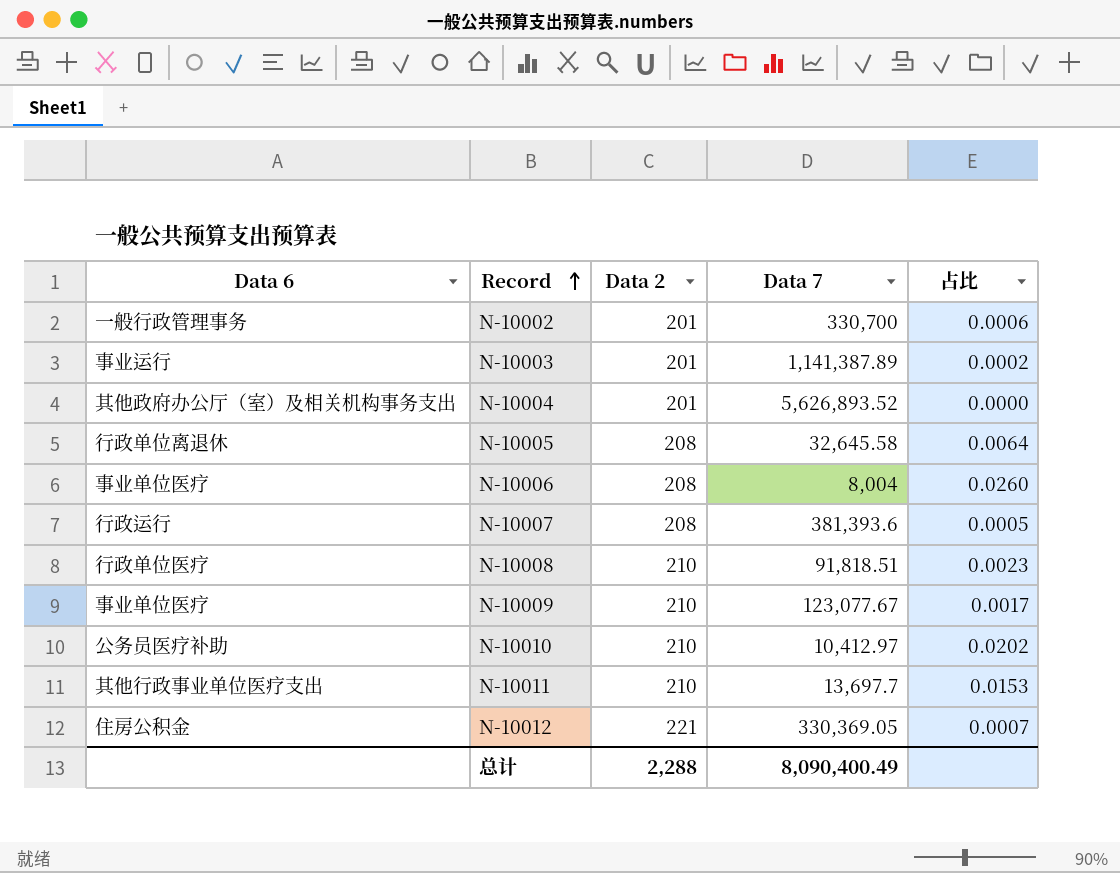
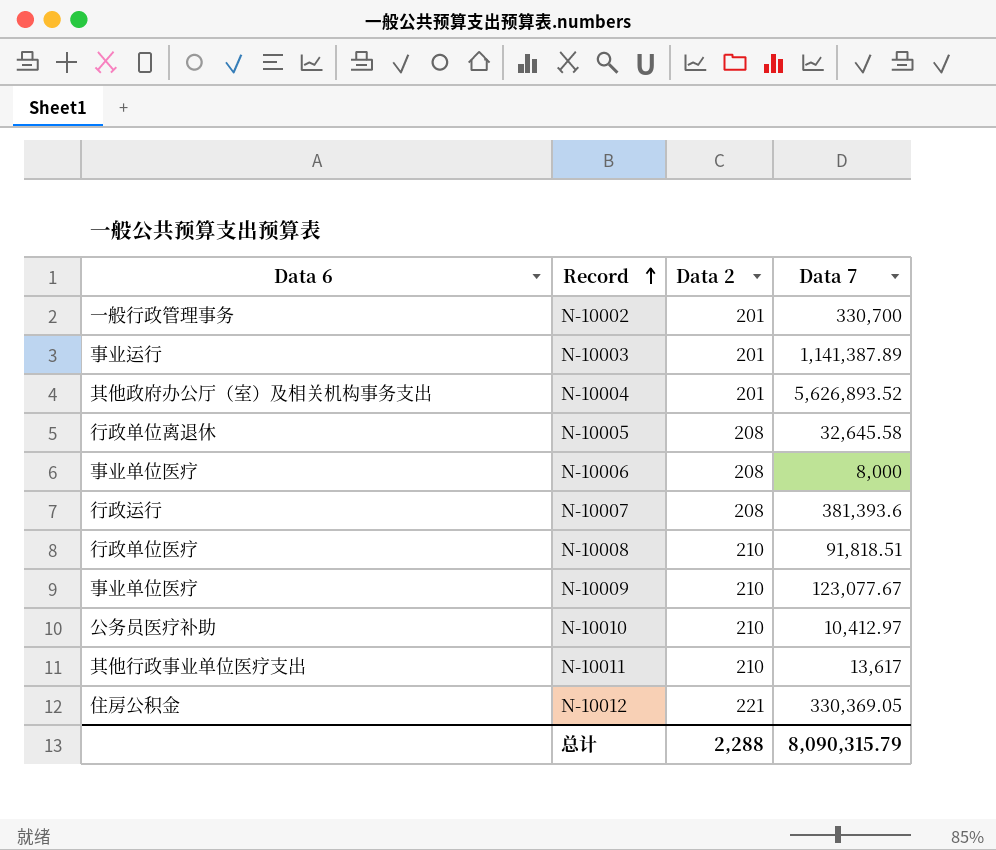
column 占比 | formula: [Data 2] / [Data 7] -> none
N-10006 | Data 7: 8,004 -> 8,000
N-10011 | Data 7: 13,697.7 -> 13,617
总计 | Data 7: 8,090,400.49 -> 8,090,315.79

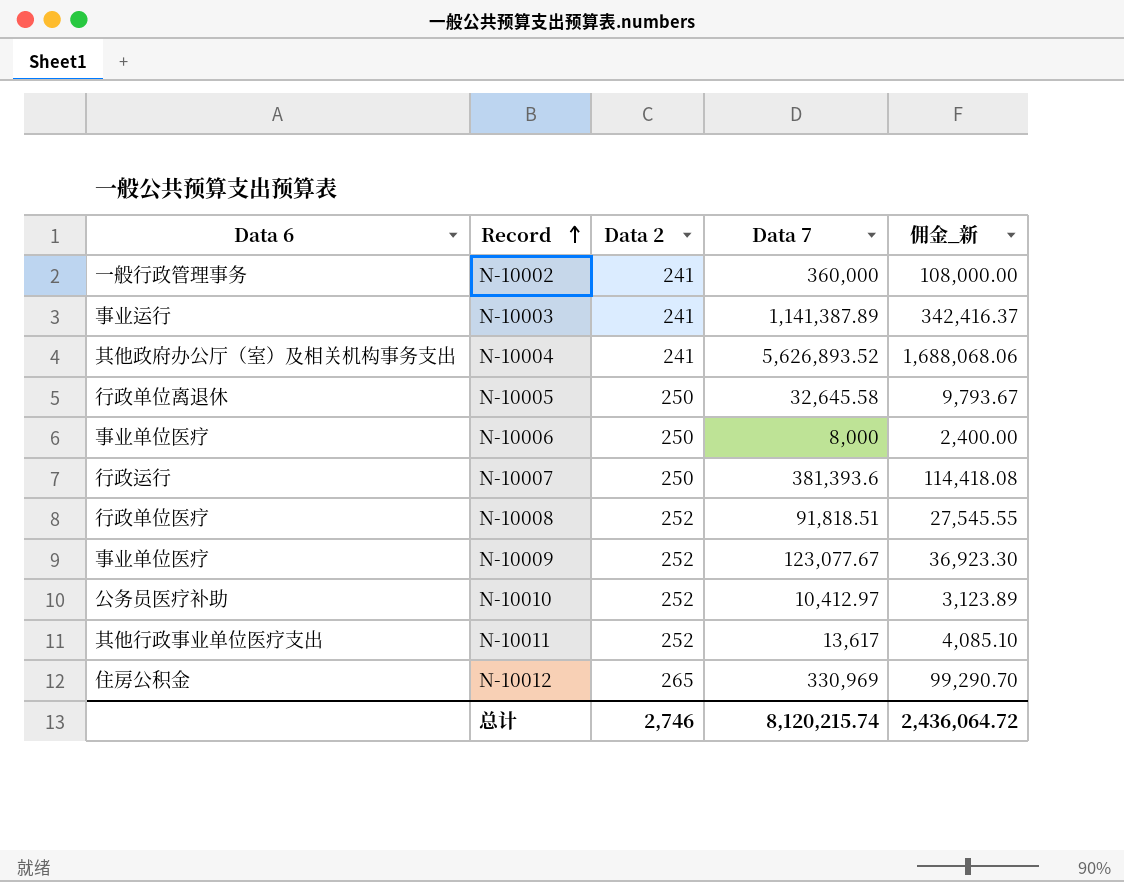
column 佣金_新 | formula: none -> [Data 7] * 0.3
N-10002 | Data 2: 201 -> 241
N-10002 | Data 7: 330,700 -> 360,000
N-10003 | Data 2: 201 -> 241
N-10004 | Data 2: 201 -> 241
N-10005 | Data 2: 208 -> 250
N-10006 | Data 2: 208 -> 250
N-10007 | Data 2: 208 -> 250
N-10008 | Data 2: 210 -> 252
N-10009 | Data 2: 210 -> 252
N-10010 | Data 2: 210 -> 252
N-10011 | Data 2: 210 -> 252
N-10012 | Data 2: 221 -> 265
N-10012 | Data 7: 330,369.05 -> 330,969
总计 | Data 2: 2,288 -> 2,746
总计 | Data 7: 8,090,315.79 -> 8,120,215.74

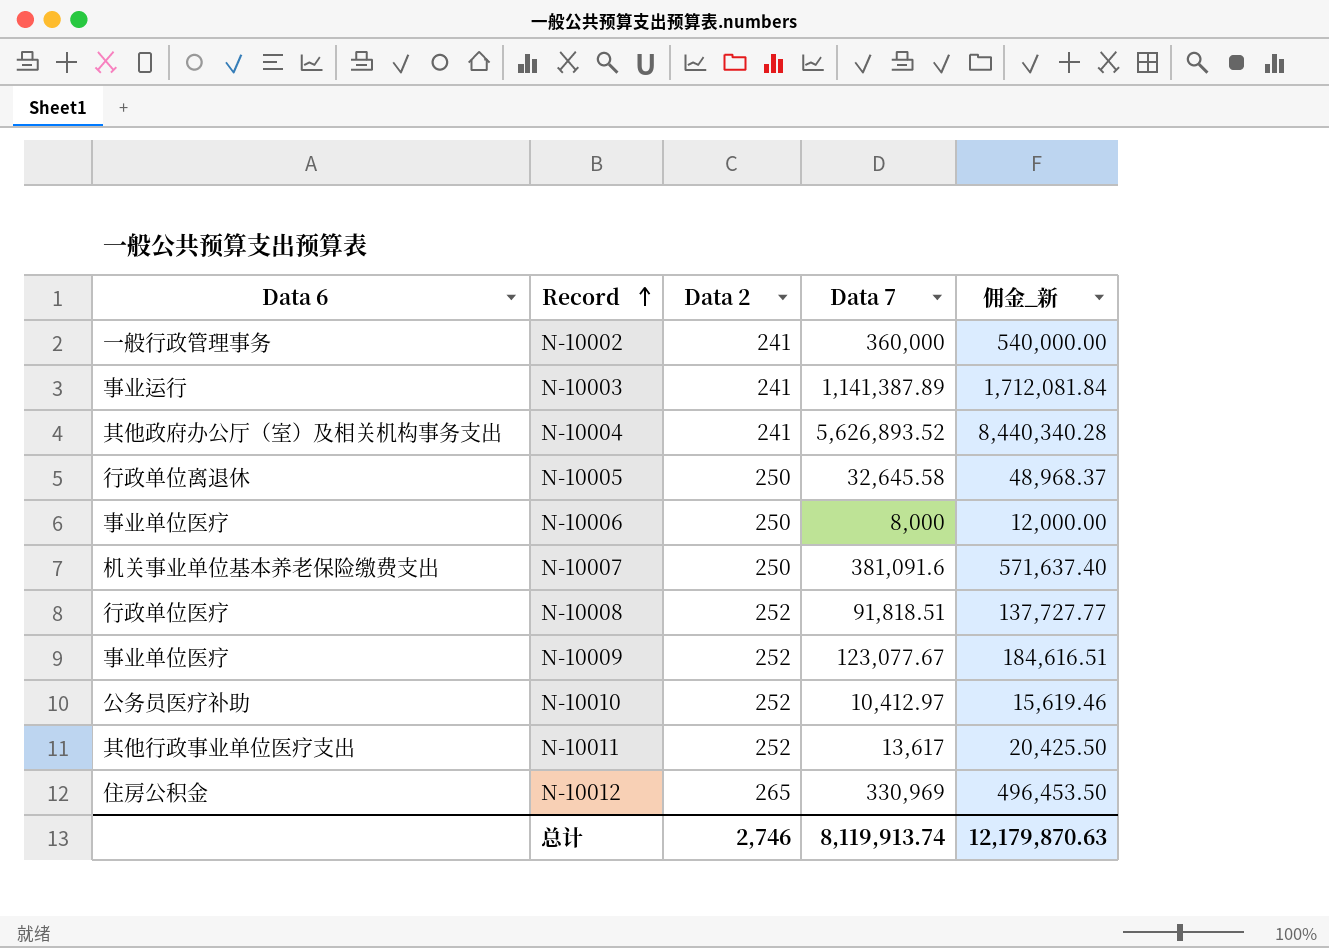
column 佣金_新 | formula: [Data 7] * 0.3 -> [Data 7] * 1.5
N-10007 | Data 6: 行政运行 -> 机关事业单位基本养老保险缴费支出
N-10007 | Data 7: 381,393.6 -> 381,091.6
总计 | Data 7: 8,120,215.74 -> 8,119,913.74
总计 | 佣金_新: 2,436,064.72 -> 12,179,870.63

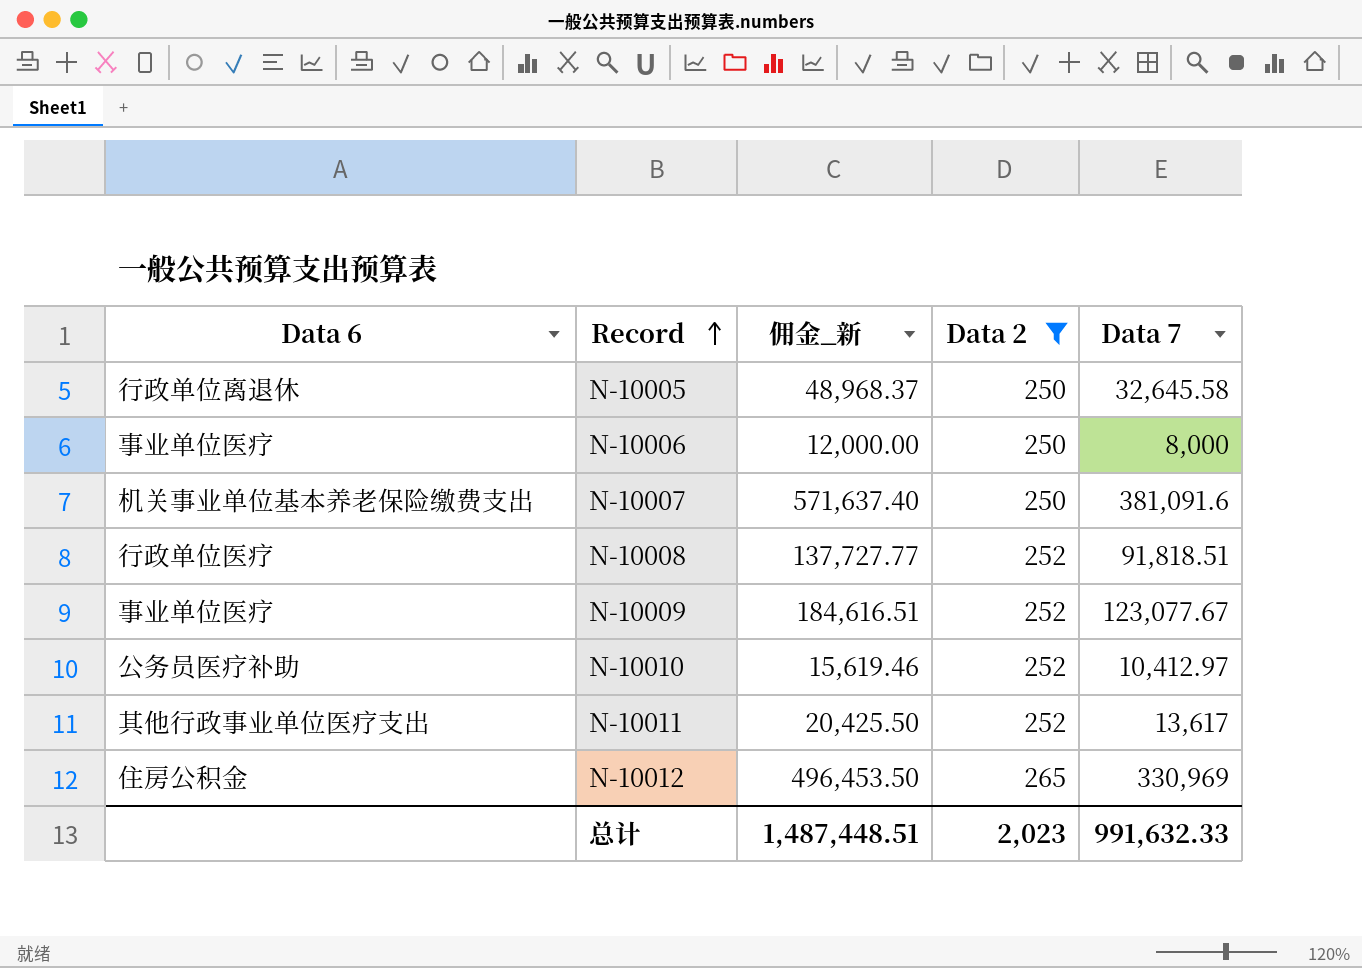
filter: none -> Data 2 != 241
column 佣金_新 | position: 5 -> 3
总计 | 佣金_新: 12,179,870.63 -> 1,487,448.51
总计 | Data 2: 2,746 -> 2,023
总计 | Data 7: 8,119,913.74 -> 991,632.33

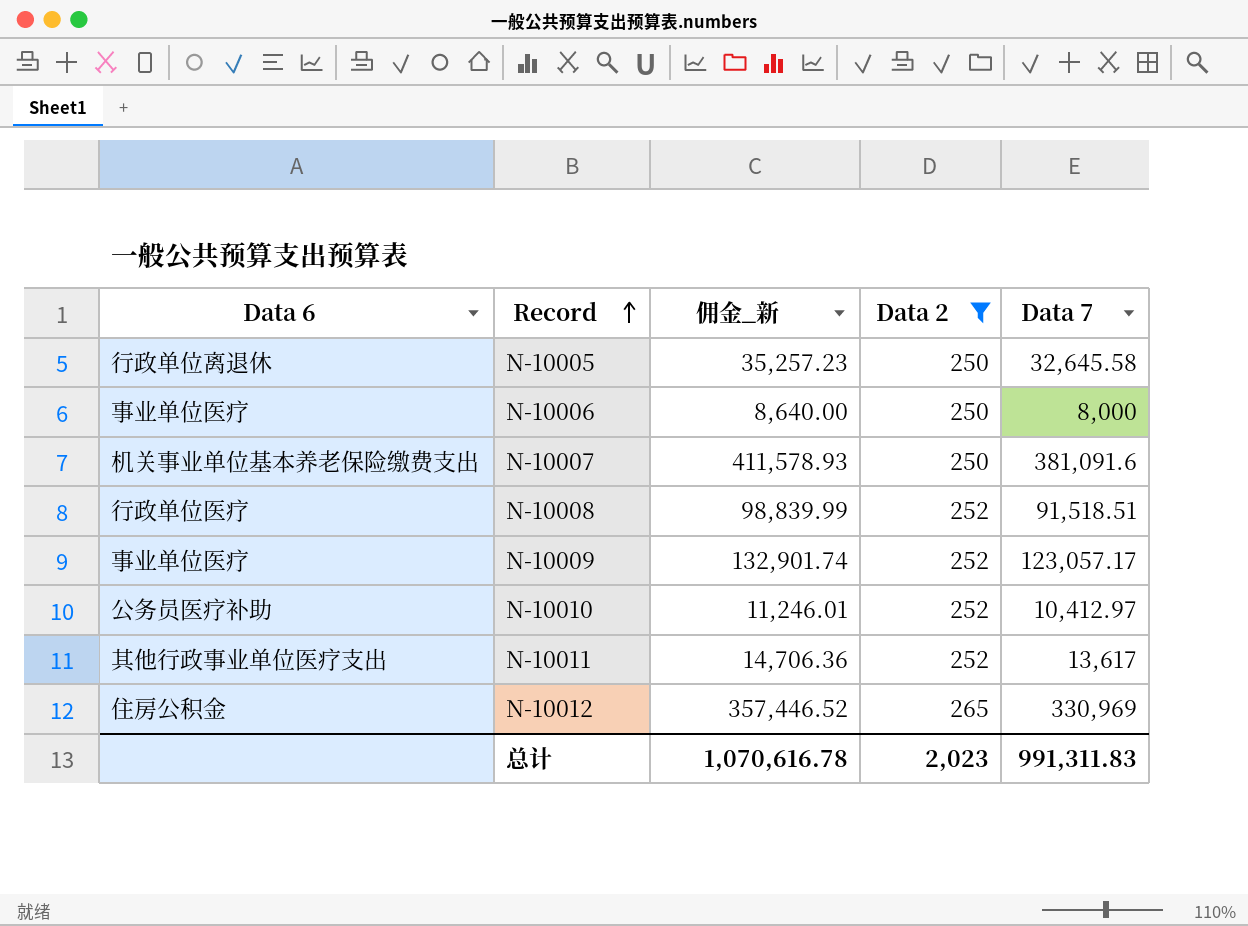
column 佣金_新 | formula: [Data 7] * 1.5 -> [Data 7] * 1.08
N-10008 | Data 7: 91,818.51 -> 91,518.51
N-10009 | Data 7: 123,077.67 -> 123,057.17
总计 | 佣金_新: 1,487,448.51 -> 1,070,616.78
总计 | Data 7: 991,632.33 -> 991,311.83

